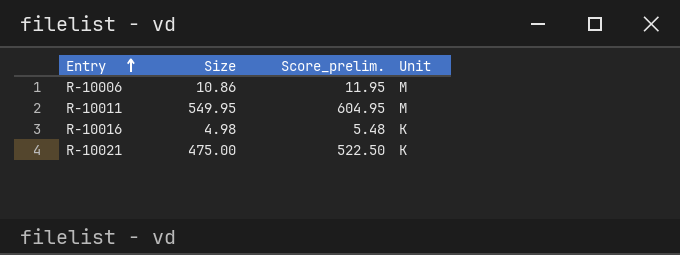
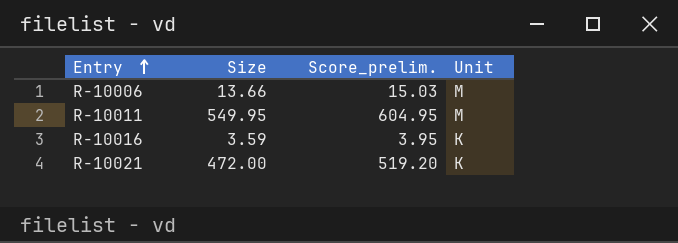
R-10006 | Size: 10.86 -> 13.66
R-10006 | Score_prelim.: 11.95 -> 15.03
R-10016 | Size: 4.98 -> 3.59
R-10016 | Score_prelim.: 5.48 -> 3.95
R-10021 | Size: 475.00 -> 472.00
R-10021 | Score_prelim.: 522.50 -> 519.20

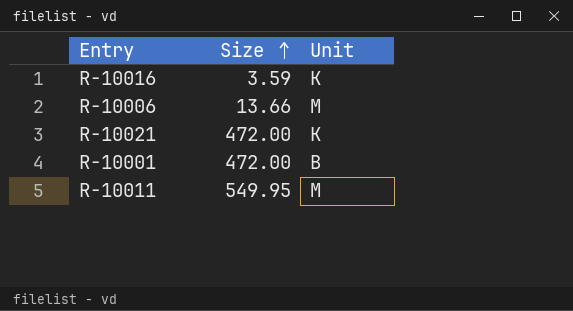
row order: Entry ascending -> Size ascending
column Score_prelim. | formula: [Size] * 1.1 -> none
row R-10001: none -> 472.00 | B

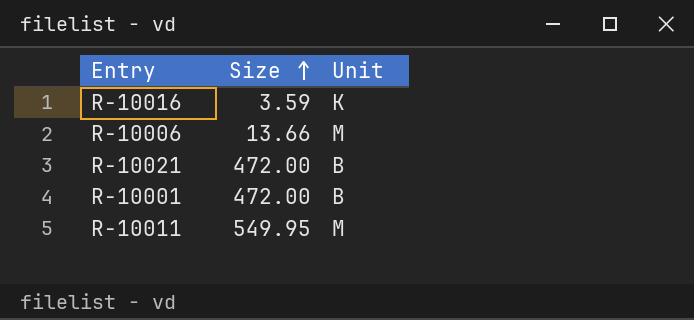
R-10021 | Unit: K -> B

